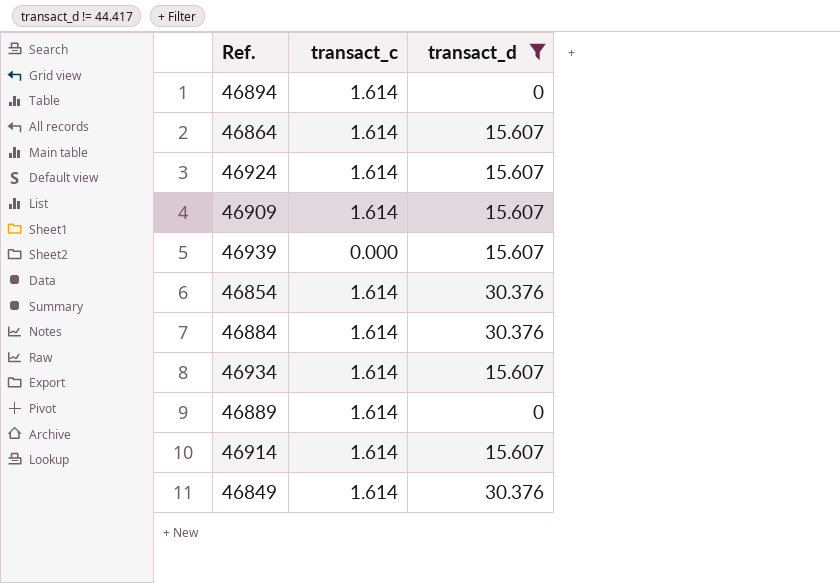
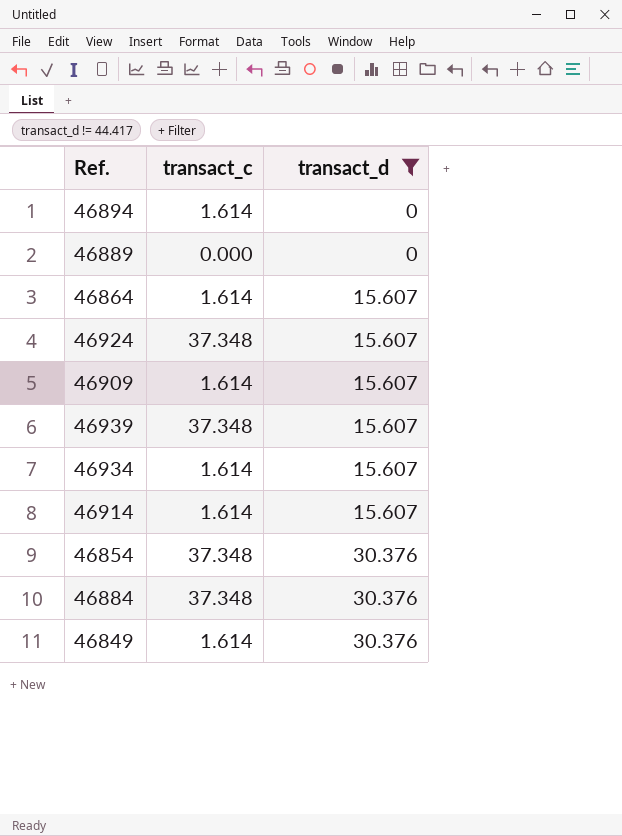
row order: none -> transact_d ascending
46889 | transact_c: 1.614 -> 0.000
46924 | transact_c: 1.614 -> 37.348
46939 | transact_c: 0.000 -> 37.348
46854 | transact_c: 1.614 -> 37.348
46884 | transact_c: 1.614 -> 37.348

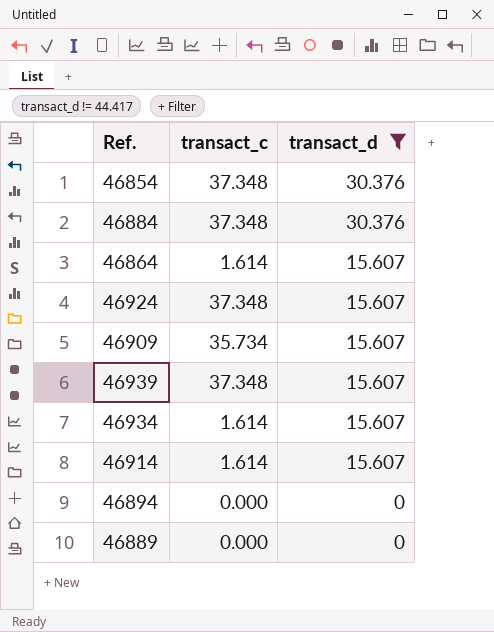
row order: transact_d ascending -> transact_d descending
row 46849: 1.614 | 30.376 -> none
46909 | transact_c: 1.614 -> 35.734
46894 | transact_c: 1.614 -> 0.000

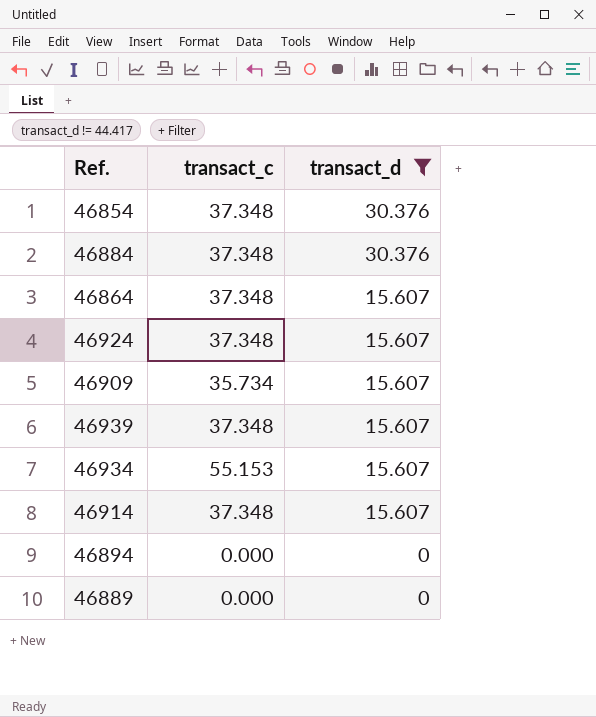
46864 | transact_c: 1.614 -> 37.348
46934 | transact_c: 1.614 -> 55.153
46914 | transact_c: 1.614 -> 37.348

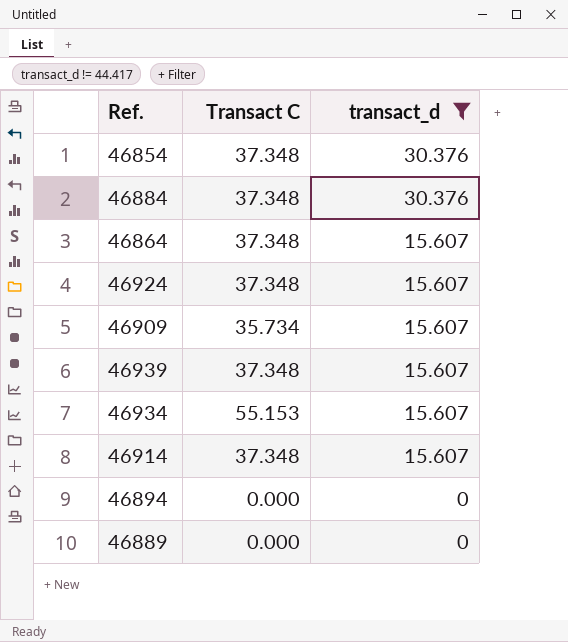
column name: transact_c -> Transact C

